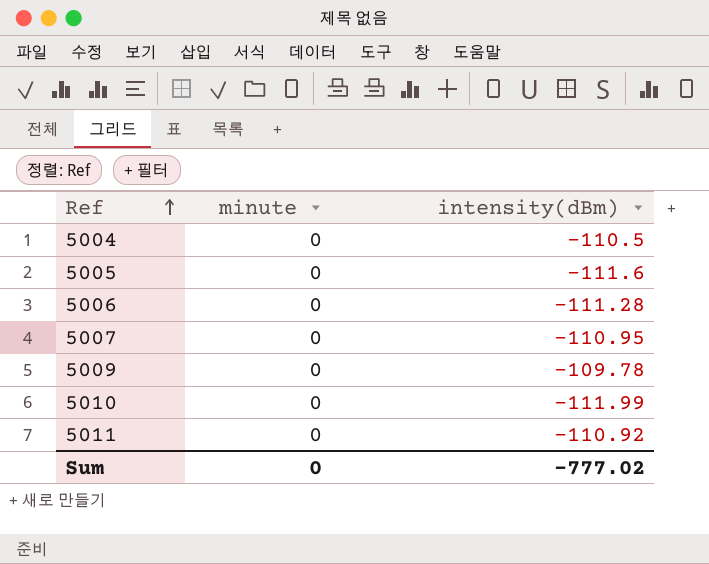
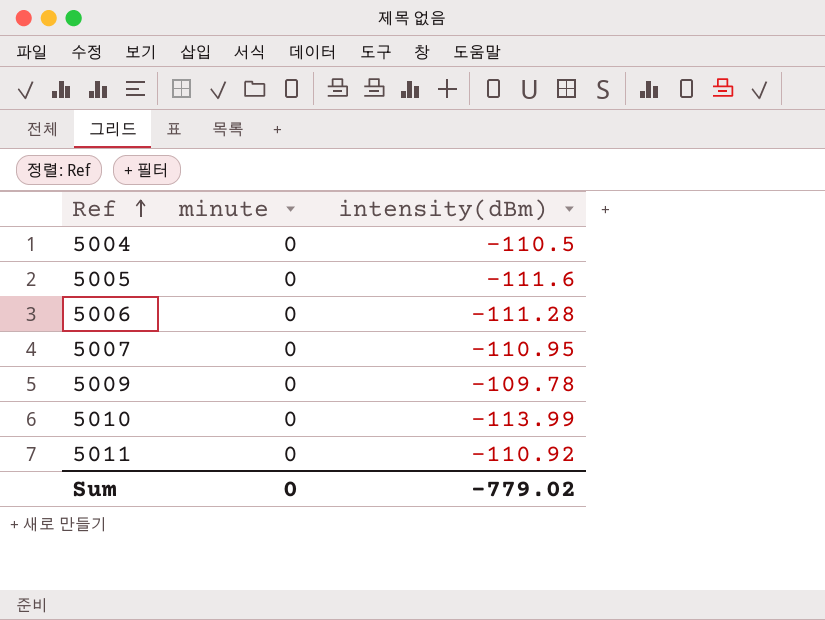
5010 | intensity(dBm): -111.99 -> -113.99
Sum | intensity(dBm): -777.02 -> -779.02

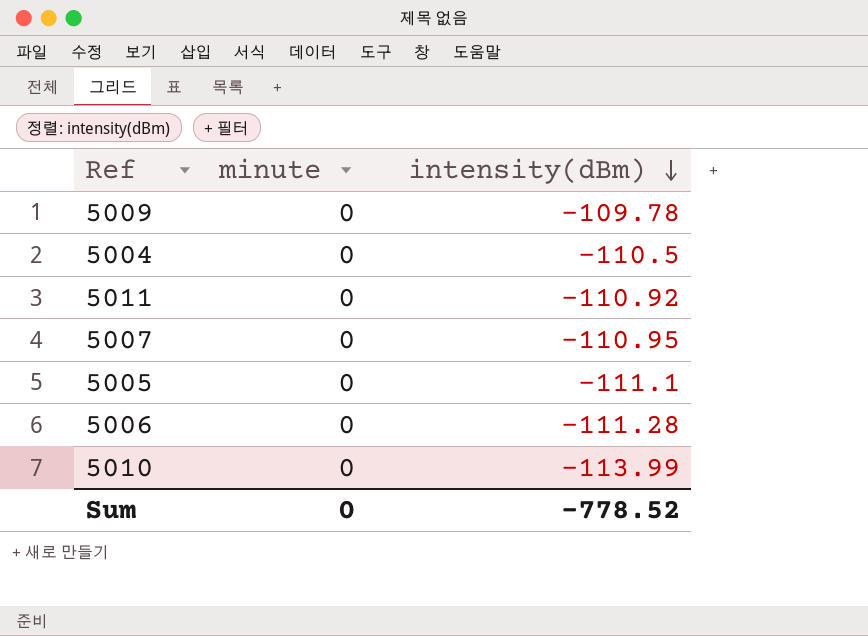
row order: Ref ascending -> intensity(dBm) descending
5005 | intensity(dBm): -111.6 -> -111.1
Sum | intensity(dBm): -779.02 -> -778.52

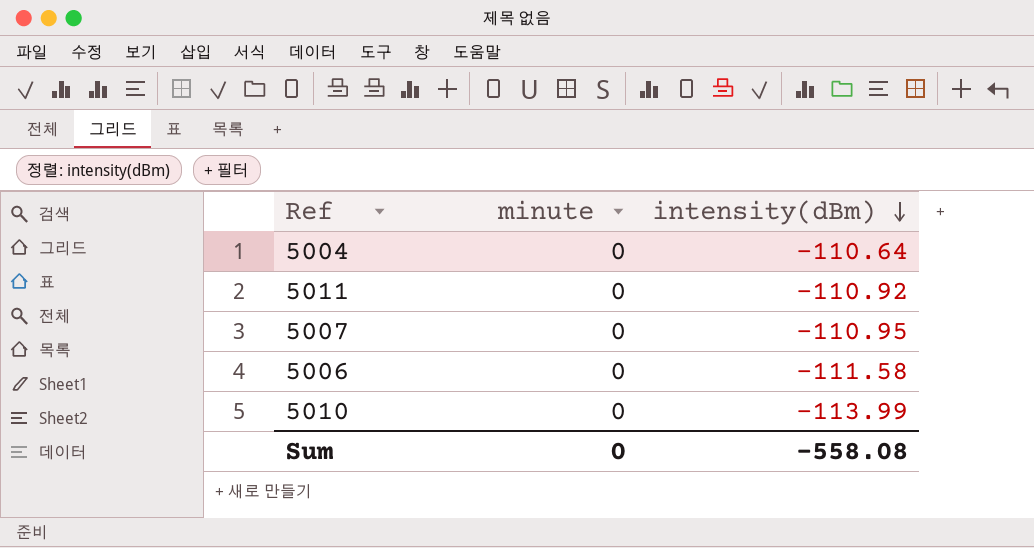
row 5009: 0 | -109.78 -> none
row 5005: 0 | -111.1 -> none
5004 | intensity(dBm): -110.5 -> -110.64
5006 | intensity(dBm): -111.28 -> -111.58
Sum | intensity(dBm): -778.52 -> -558.08

